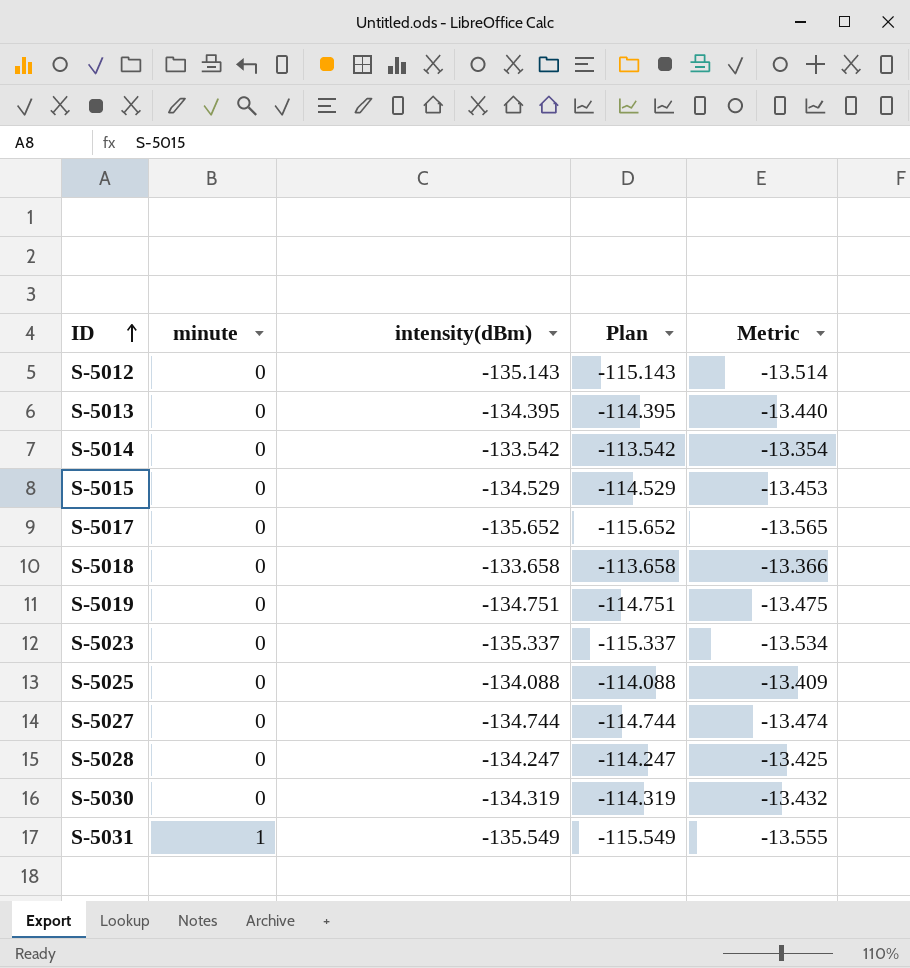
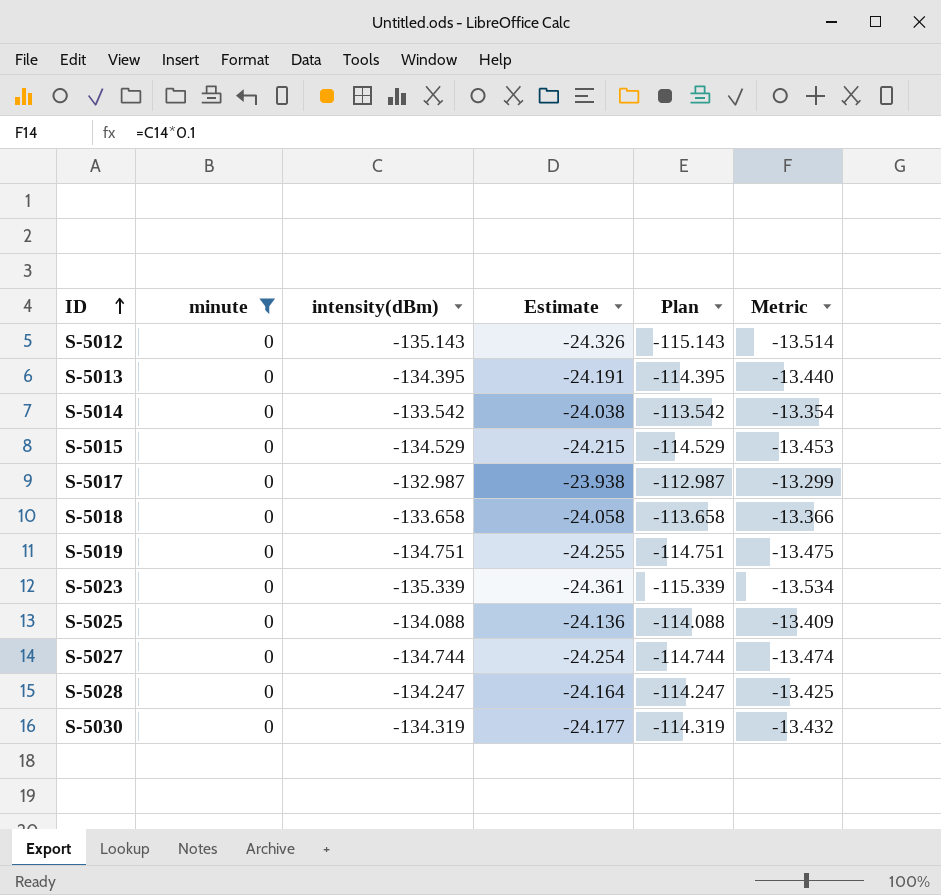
filter: none -> minute = 0
column Estimate | formula: none -> [intensity(dBm)] * 0.18
S-5017 | intensity(dBm): -135.652 -> -132.987
S-5017 | Plan: -115.652 -> -112.987
S-5017 | Metric: -13.565 -> -13.299
S-5023 | intensity(dBm): -135.337 -> -135.339
S-5023 | Plan: -115.337 -> -115.339

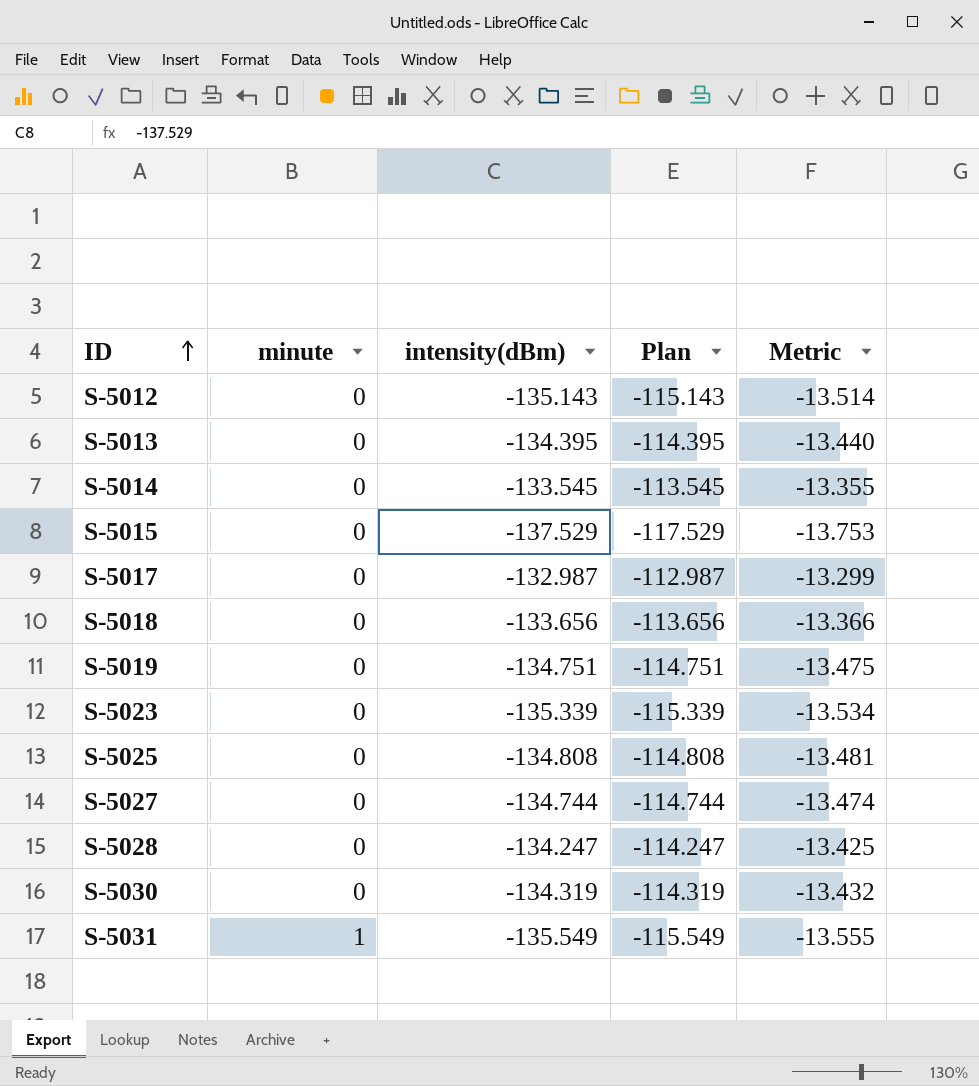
filter: minute = 0 -> none
column Estimate | formula: [intensity(dBm)] * 0.18 -> none
S-5014 | intensity(dBm): -133.542 -> -133.545
S-5014 | Plan: -113.542 -> -113.545
S-5014 | Metric: -13.354 -> -13.355
S-5015 | intensity(dBm): -134.529 -> -137.529
S-5015 | Plan: -114.529 -> -117.529
S-5015 | Metric: -13.453 -> -13.753
S-5018 | intensity(dBm): -133.658 -> -133.656
S-5018 | Plan: -113.658 -> -113.656
S-5025 | intensity(dBm): -134.088 -> -134.808
S-5025 | Plan: -114.088 -> -114.808
S-5025 | Metric: -13.409 -> -13.481

